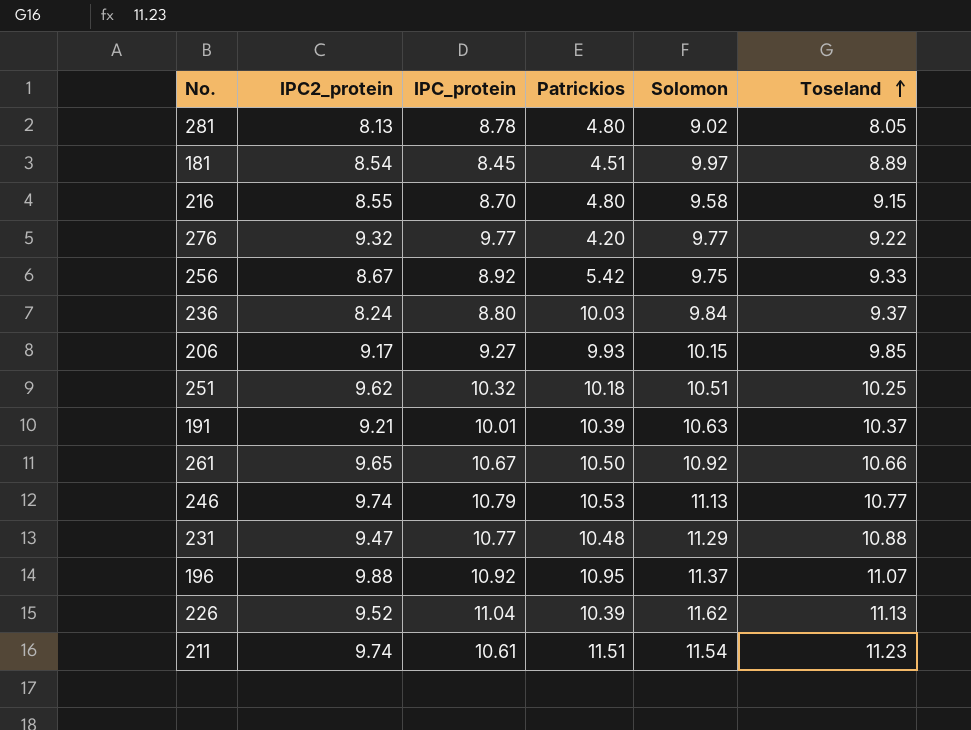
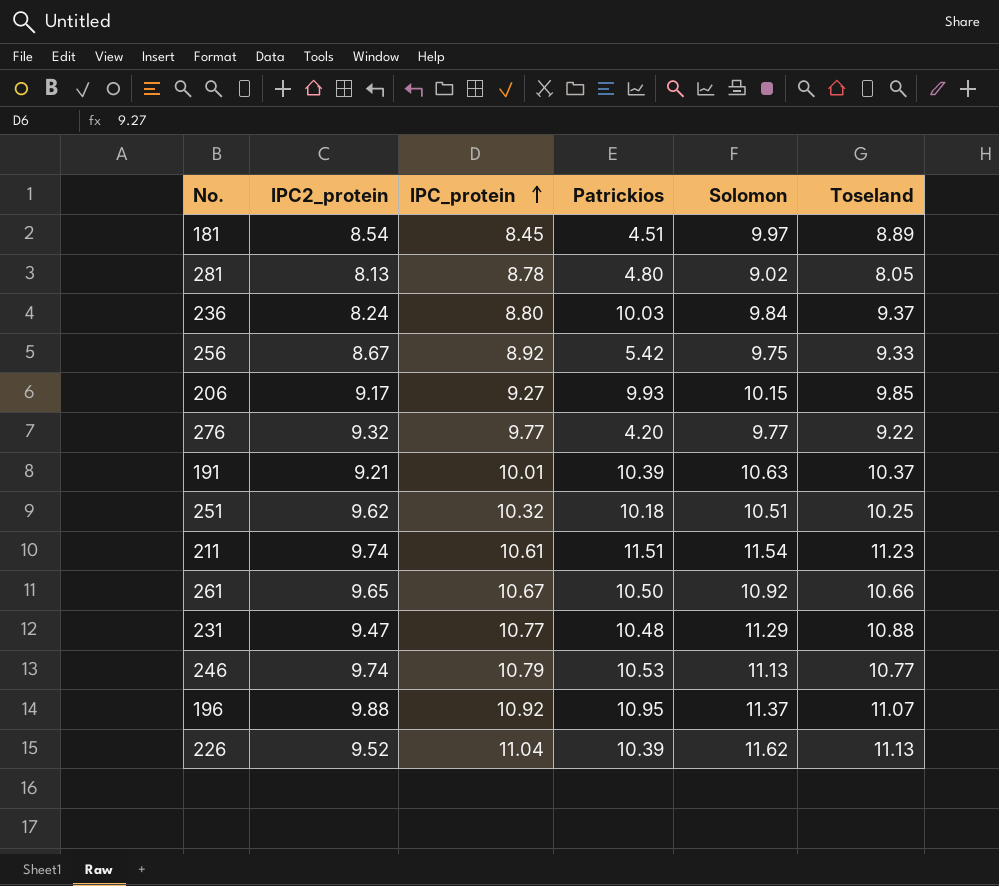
row order: Toseland ascending -> IPC_protein ascending
row 216: 8.55 | 8.70 | 4.80 | 9.58 | 9.15 -> none

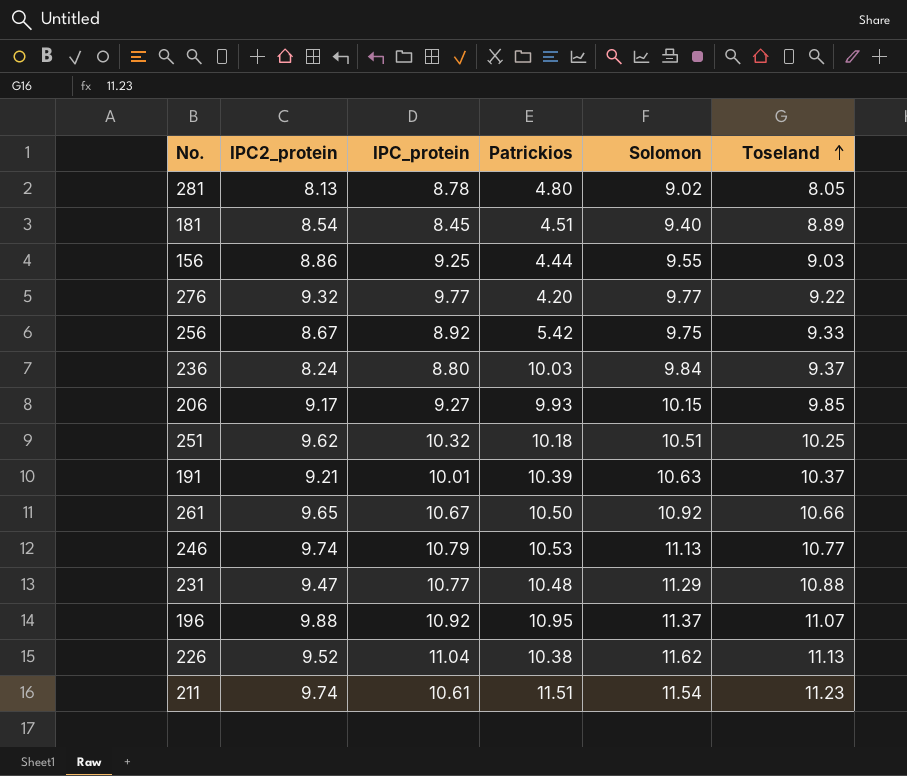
row order: IPC_protein ascending -> Toseland ascending
181 | Solomon: 9.97 -> 9.40
row 156: none -> 8.86 | 9.25 | 4.44 | 9.55 | 9.03
226 | Patrickios: 10.39 -> 10.38

